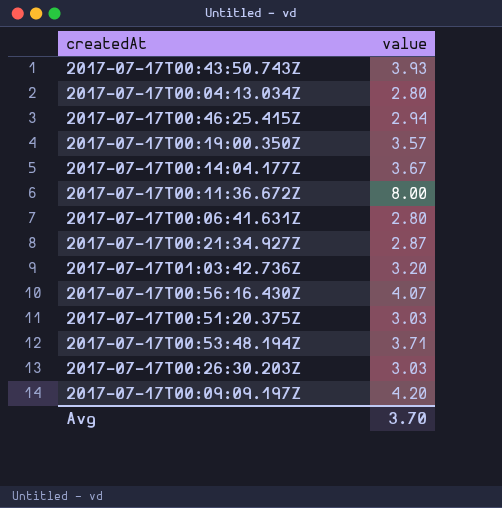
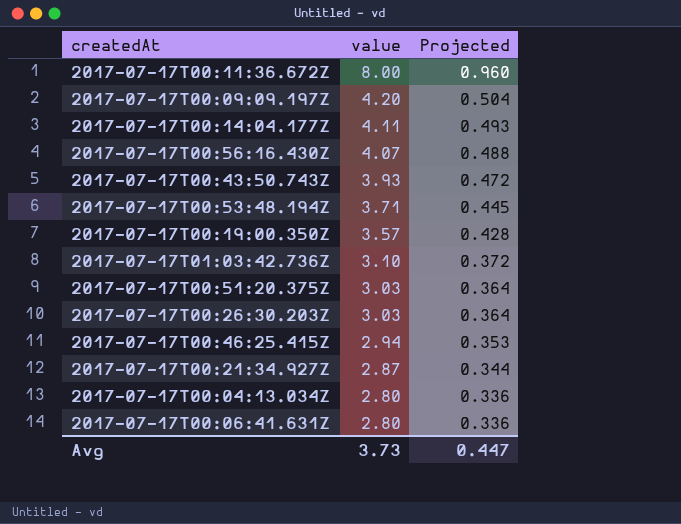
row order: none -> value descending
column Projected | formula: none -> [value] * 0.12
2017-07-17T00:14:04.177Z | value: 3.67 -> 4.11
2017-07-17T01:03:42.736Z | value: 3.20 -> 3.10
Avg | value: 3.70 -> 3.73

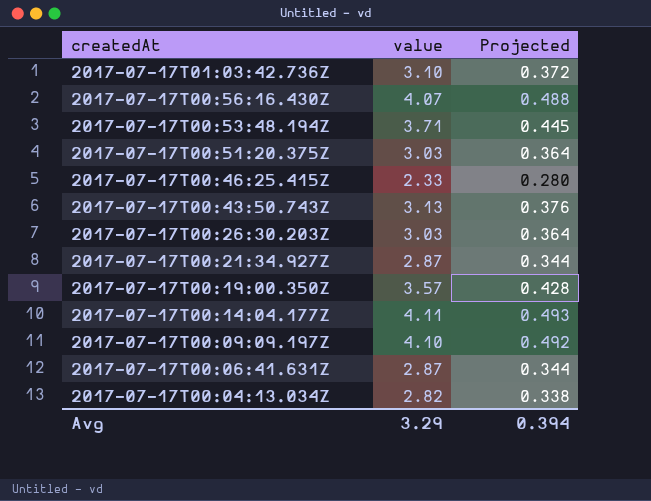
row order: value descending -> createdAt descending
row 2017-07-17T00:11:36.672Z: 8.00 | 0.960 -> none
2017-07-17T00:46:25.415Z | value: 2.94 -> 2.33
2017-07-17T00:46:25.415Z | Projected: 0.353 -> 0.280
2017-07-17T00:43:50.743Z | value: 3.93 -> 3.13
2017-07-17T00:43:50.743Z | Projected: 0.472 -> 0.376
2017-07-17T00:09:09.197Z | value: 4.20 -> 4.10
2017-07-17T00:09:09.197Z | Projected: 0.504 -> 0.492
2017-07-17T00:06:41.631Z | value: 2.80 -> 2.87
2017-07-17T00:06:41.631Z | Projected: 0.336 -> 0.344
2017-07-17T00:04:13.034Z | value: 2.80 -> 2.82
2017-07-17T00:04:13.034Z | Projected: 0.336 -> 0.338
Avg | value: 3.73 -> 3.29
Avg | Projected: 0.447 -> 0.394

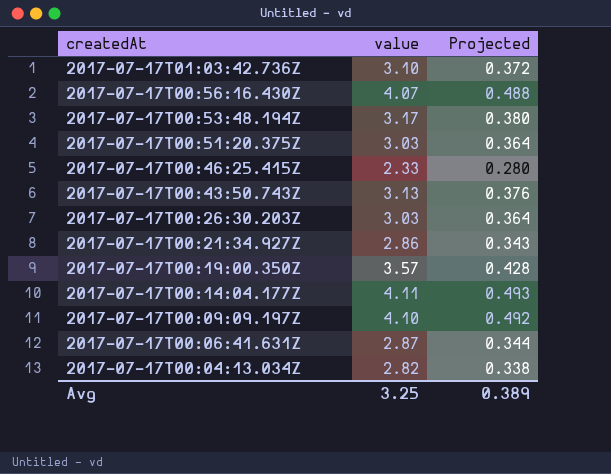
2017-07-17T00:53:48.194Z | value: 3.71 -> 3.17
2017-07-17T00:53:48.194Z | Projected: 0.445 -> 0.380
2017-07-17T00:21:34.927Z | value: 2.87 -> 2.86
2017-07-17T00:21:34.927Z | Projected: 0.344 -> 0.343
Avg | value: 3.29 -> 3.25
Avg | Projected: 0.394 -> 0.389

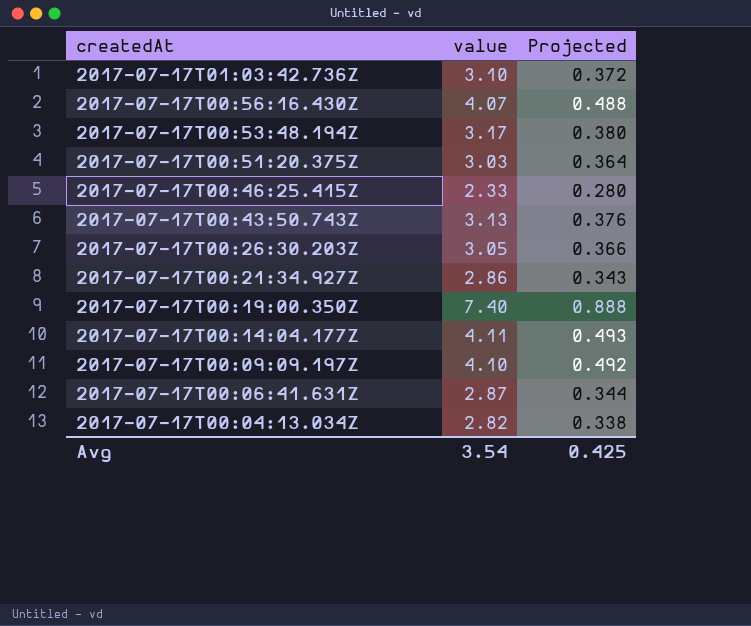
2017-07-17T00:26:30.203Z | value: 3.03 -> 3.05
2017-07-17T00:26:30.203Z | Projected: 0.364 -> 0.366
2017-07-17T00:19:00.350Z | value: 3.57 -> 7.40
2017-07-17T00:19:00.350Z | Projected: 0.428 -> 0.888
Avg | value: 3.25 -> 3.54
Avg | Projected: 0.389 -> 0.425

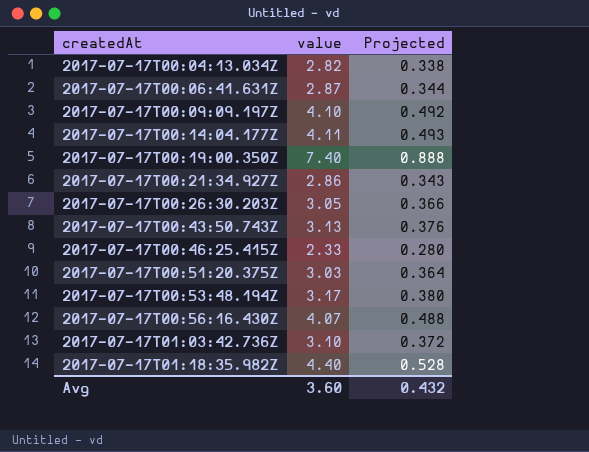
row order: createdAt descending -> createdAt ascending
row 2017-07-17T01:18:35.982Z: none -> 4.40 | 0.528
Avg | value: 3.54 -> 3.60
Avg | Projected: 0.425 -> 0.432

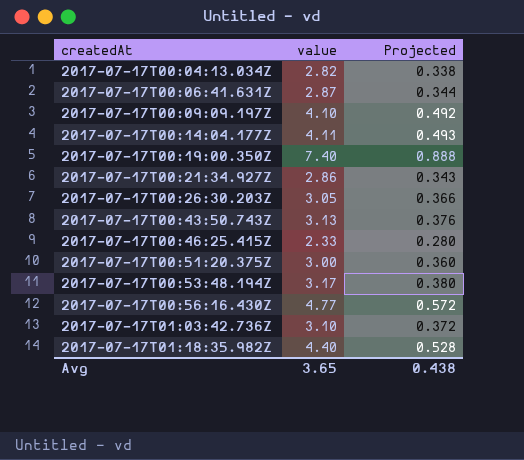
2017-07-17T00:51:20.375Z | value: 3.03 -> 3.00
2017-07-17T00:51:20.375Z | Projected: 0.364 -> 0.360
2017-07-17T00:56:16.430Z | value: 4.07 -> 4.77
2017-07-17T00:56:16.430Z | Projected: 0.488 -> 0.572
Avg | value: 3.60 -> 3.65
Avg | Projected: 0.432 -> 0.438

